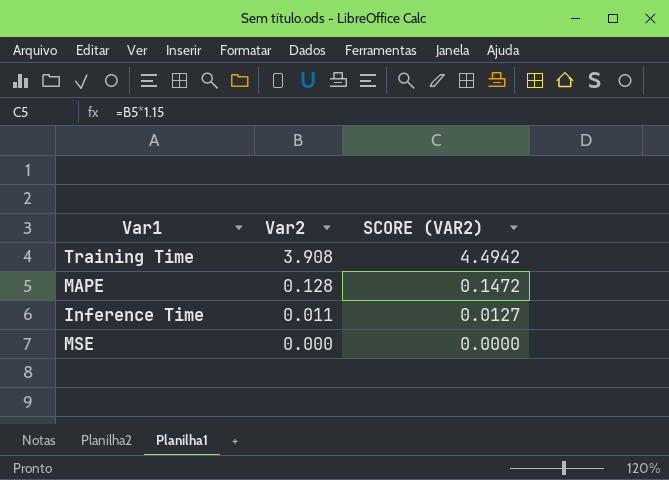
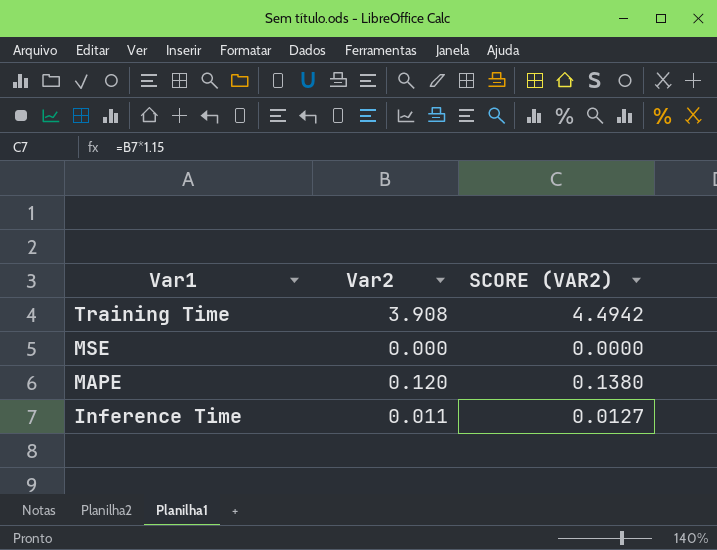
row order: Var2 descending -> Var1 descending
MAPE | Var2: 0.128 -> 0.120
MAPE | SCORE (VAR2): 0.1472 -> 0.1380

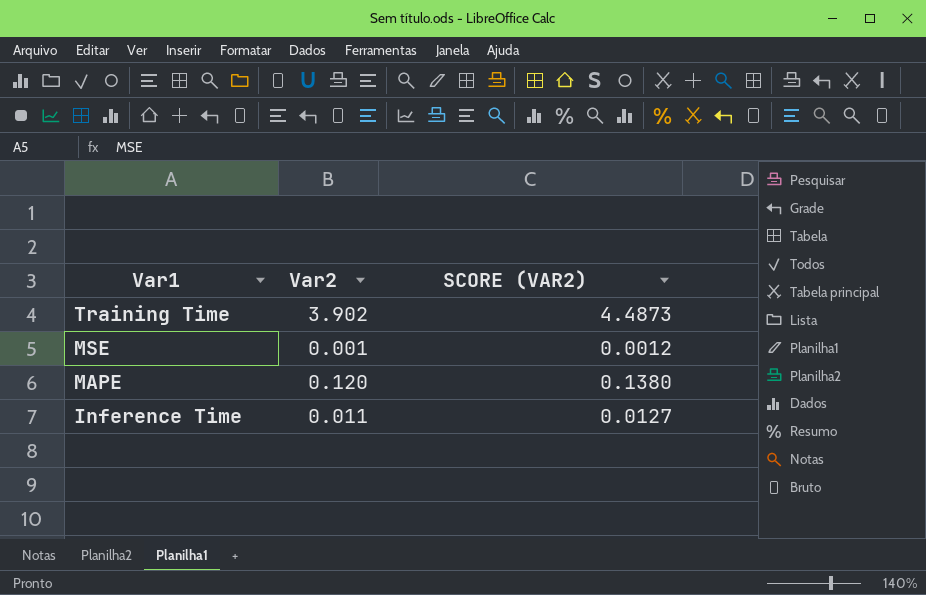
Training Time | Var2: 3.908 -> 3.902
Training Time | SCORE (VAR2): 4.4942 -> 4.4873
MSE | Var2: 0.000 -> 0.001
MSE | SCORE (VAR2): 0.0000 -> 0.0012

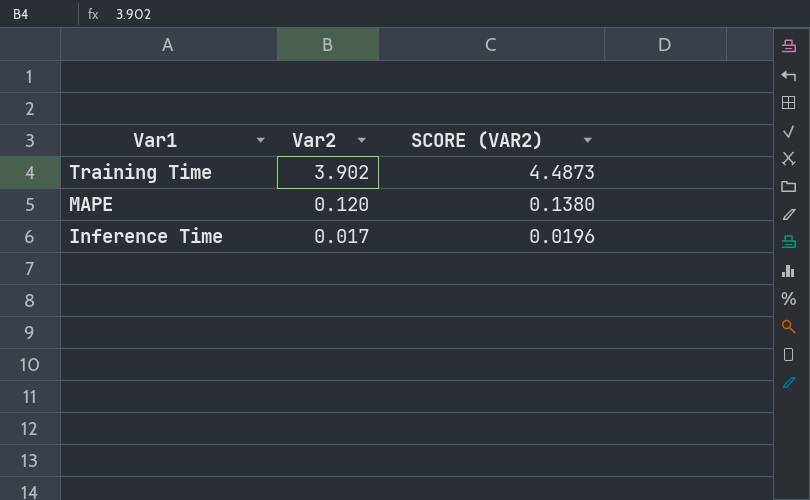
row MSE: 0.001 | 0.0012 -> none
Inference Time | Var2: 0.011 -> 0.017
Inference Time | SCORE (VAR2): 0.0127 -> 0.0196

